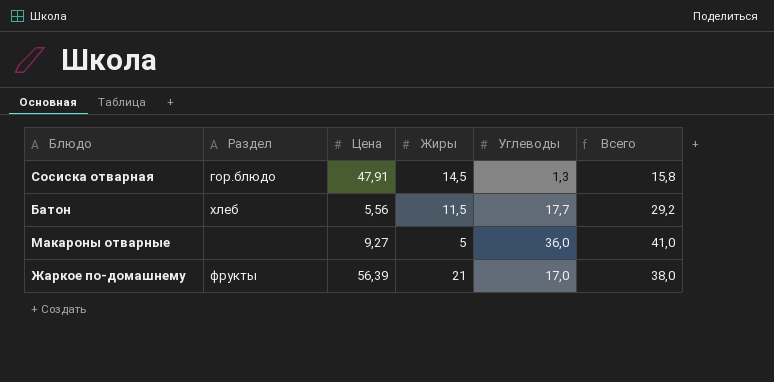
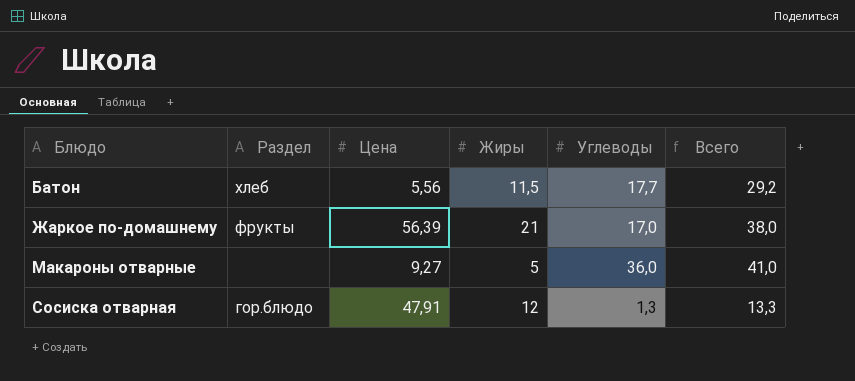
row order: none -> Блюдо ascending
Сосиска отварная | Жиры: 14,5 -> 12
Сосиска отварная | Всего: 15,8 -> 13,3

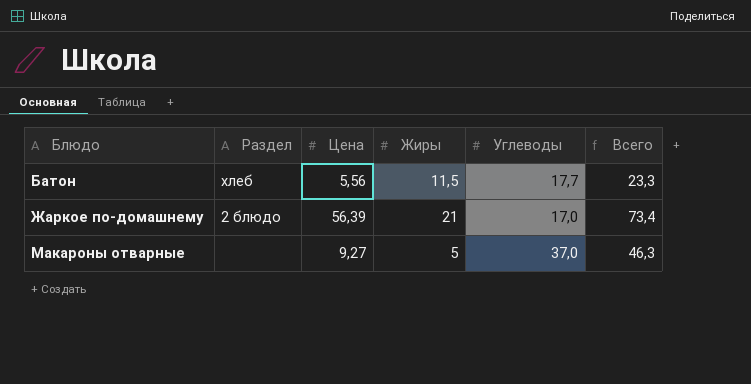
column Всего | formula: [Жиры] + [Углеводы] -> [Цена] + [Углеводы]
row Сосиска отварная: гор.блюдо | 47,91 | 12 | 1,3 | 13,3 -> none
Жаркое по-домашнему | Раздел: фрукты -> 2 блюдо
Макароны отварные | Углеводы: 36,0 -> 37,0

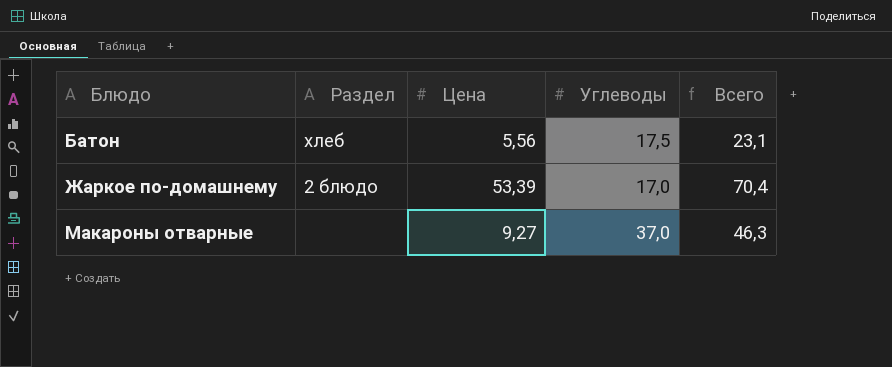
column Жиры | position: 4 -> none
Батон | Углеводы: 17,7 -> 17,5
Батон | Всего: 23,3 -> 23,1
Жаркое по-домашнему | Цена: 56,39 -> 53,39
Жаркое по-домашнему | Всего: 73,4 -> 70,4

